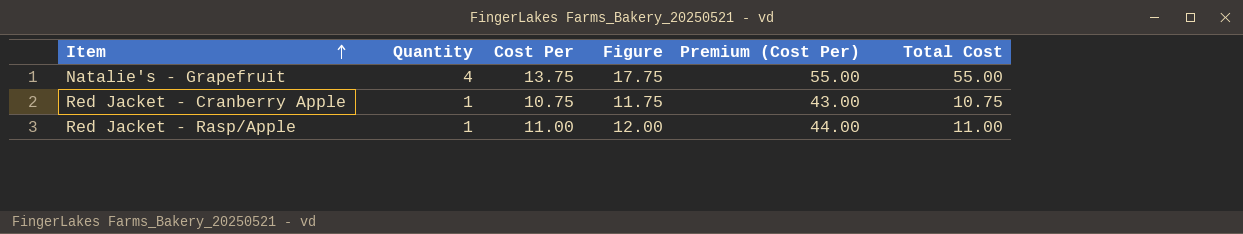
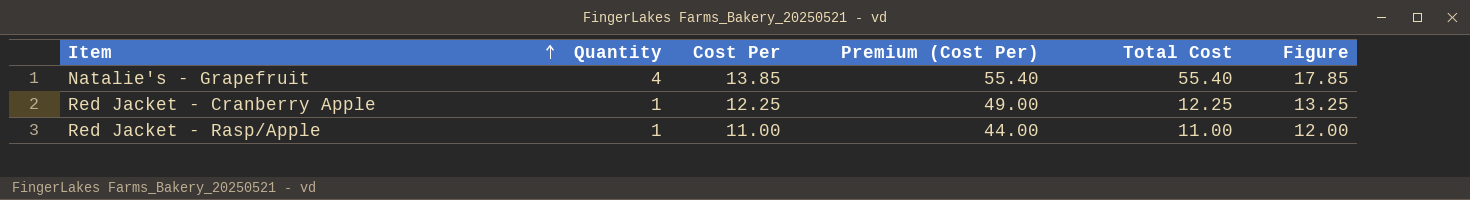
column Figure | position: 4 -> 6
Natalie's - Grapefruit | Cost Per: 13.75 -> 13.85
Natalie's - Grapefruit | Premium (Cost Per): 55.00 -> 55.40
Natalie's - Grapefruit | Total Cost: 55.00 -> 55.40
Natalie's - Grapefruit | Figure: 17.75 -> 17.85
Red Jacket - Cranberry Apple | Cost Per: 10.75 -> 12.25
Red Jacket - Cranberry Apple | Premium (Cost Per): 43.00 -> 49.00
Red Jacket - Cranberry Apple | Total Cost: 10.75 -> 12.25
Red Jacket - Cranberry Apple | Figure: 11.75 -> 13.25

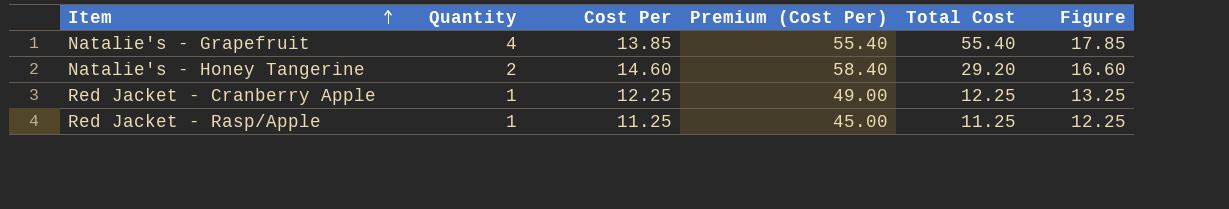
row Natalie's - Honey Tangerine: none -> 2 | 14.60 | 58.40 | 29.20 | 16.60
Red Jacket - Rasp/Apple | Cost Per: 11.00 -> 11.25
Red Jacket - Rasp/Apple | Premium (Cost Per): 44.00 -> 45.00
Red Jacket - Rasp/Apple | Total Cost: 11.00 -> 11.25
Red Jacket - Rasp/Apple | Figure: 12.00 -> 12.25

